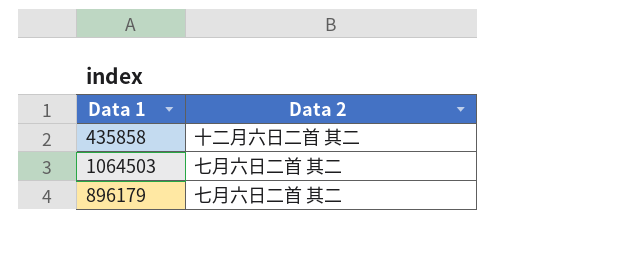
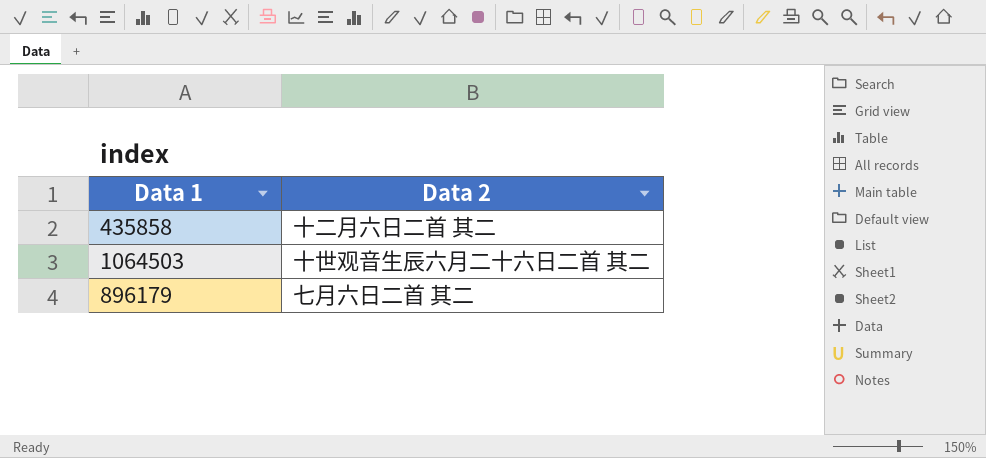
1064503 | Data 2: 七月六日二首 其二 -> 十世观音生辰六月二十六日二首 其二

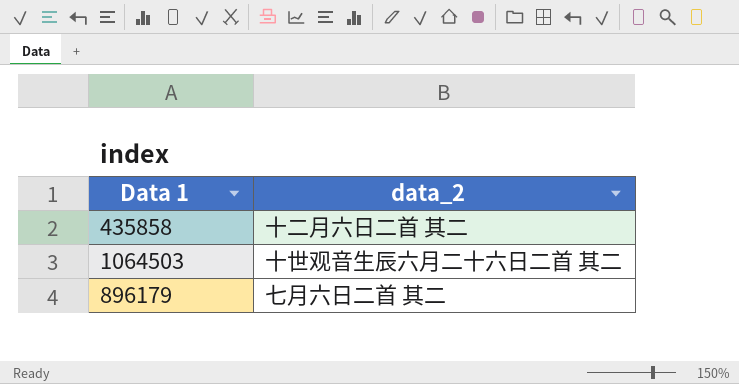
column name: Data 2 -> data_2

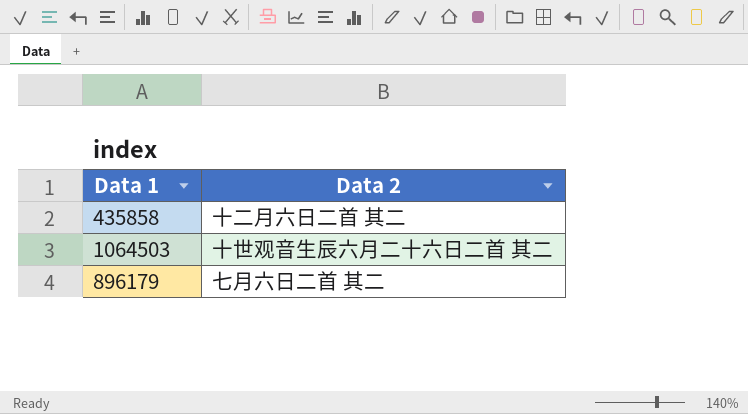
column name: data_2 -> Data 2

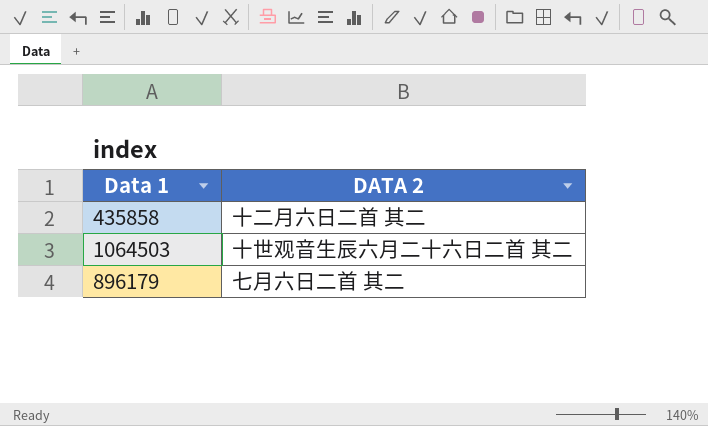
column name: Data 2 -> DATA 2

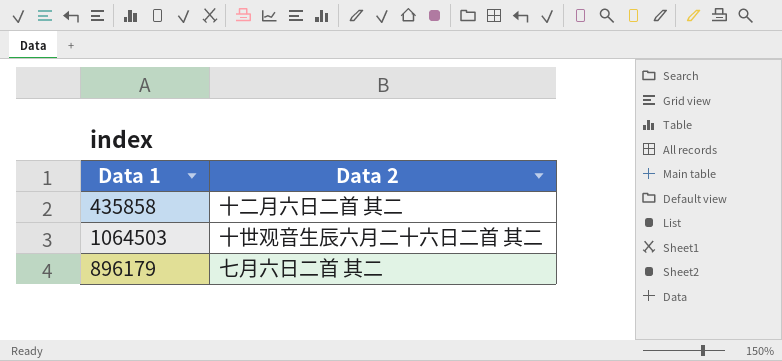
column name: DATA 2 -> Data 2

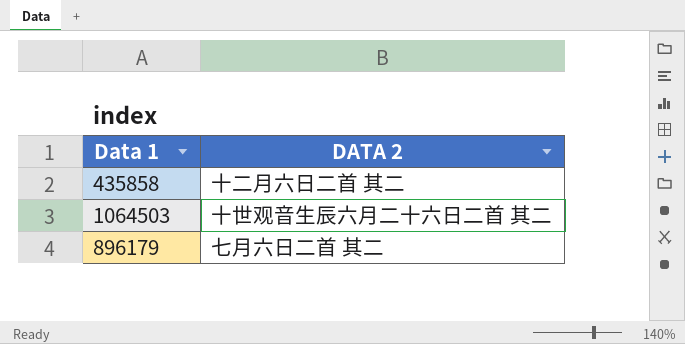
column name: Data 2 -> DATA 2

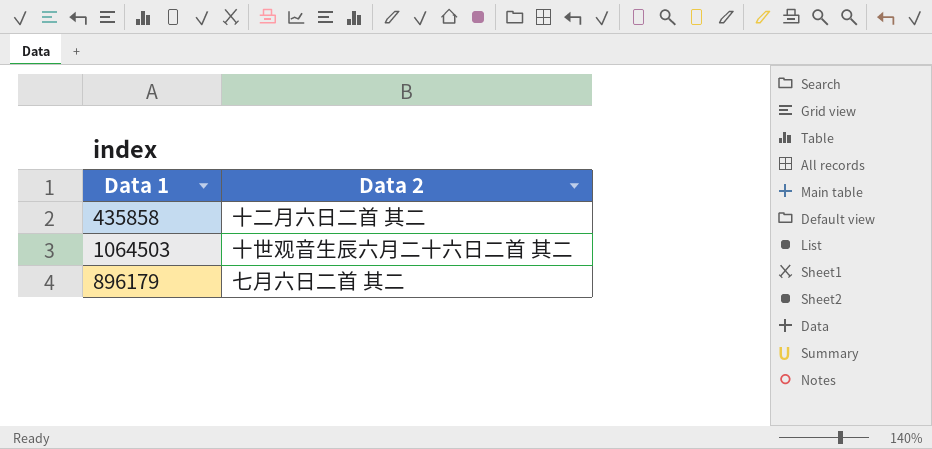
column name: DATA 2 -> Data 2

